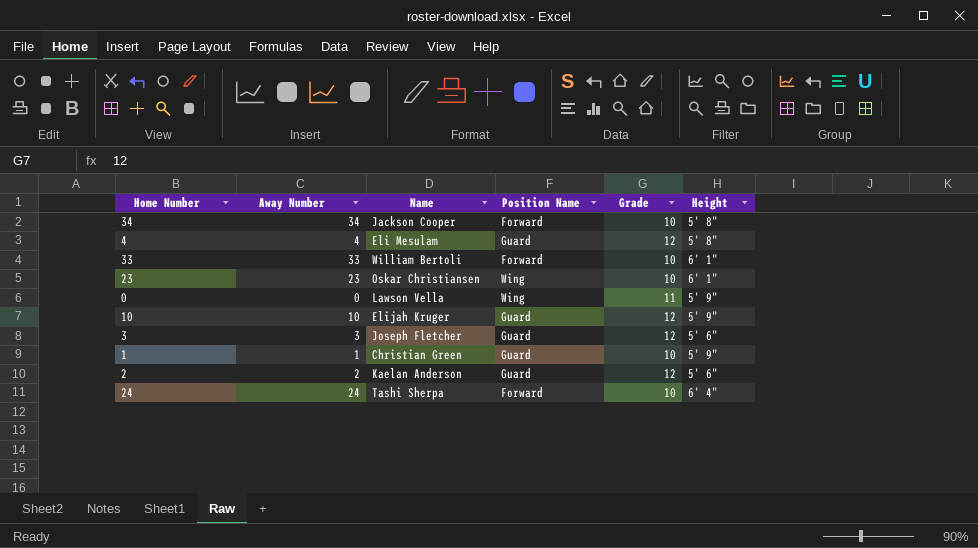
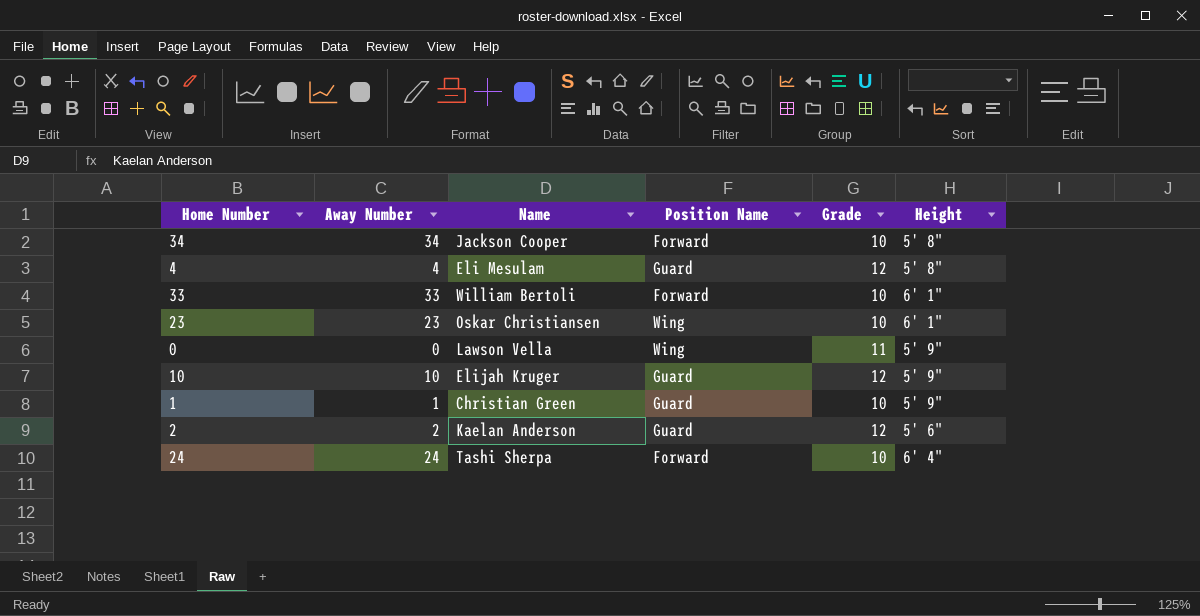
row 3: 3 | Joseph Fletcher | Guard | 12 | 5' 6" -> none

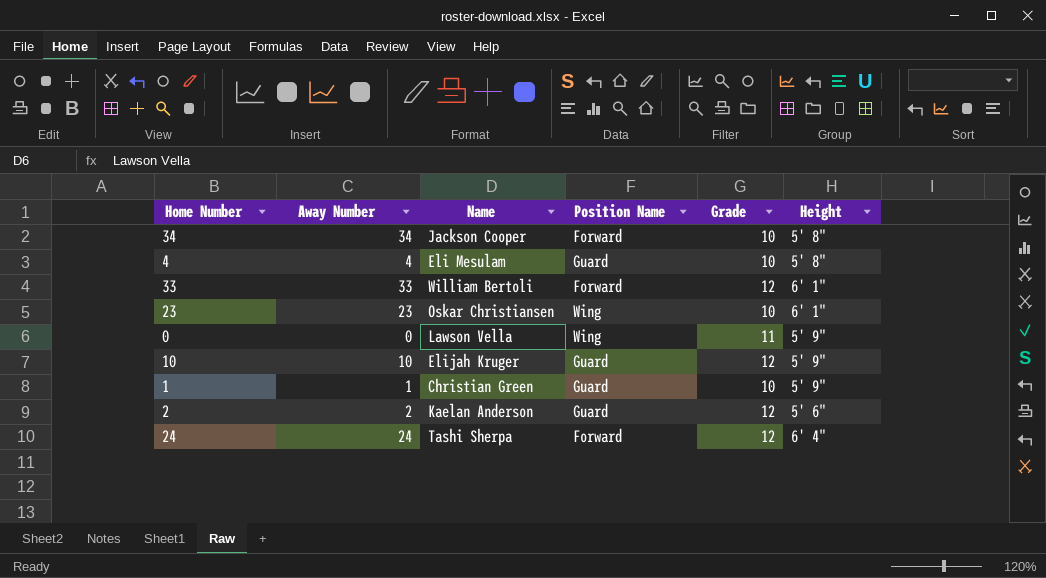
4 | Grade: 12 -> 10
33 | Grade: 10 -> 12
24 | Grade: 10 -> 12

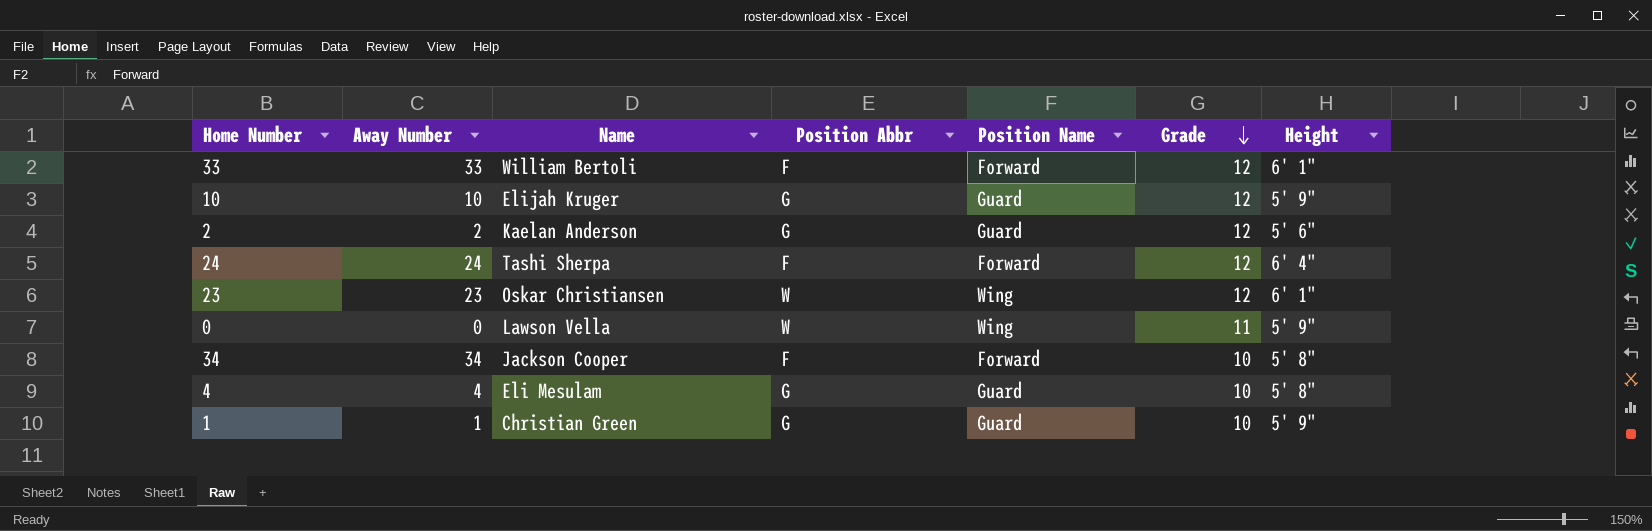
row order: none -> Grade descending
column Position Abbr | position: none -> 4
23 | Grade: 10 -> 12

